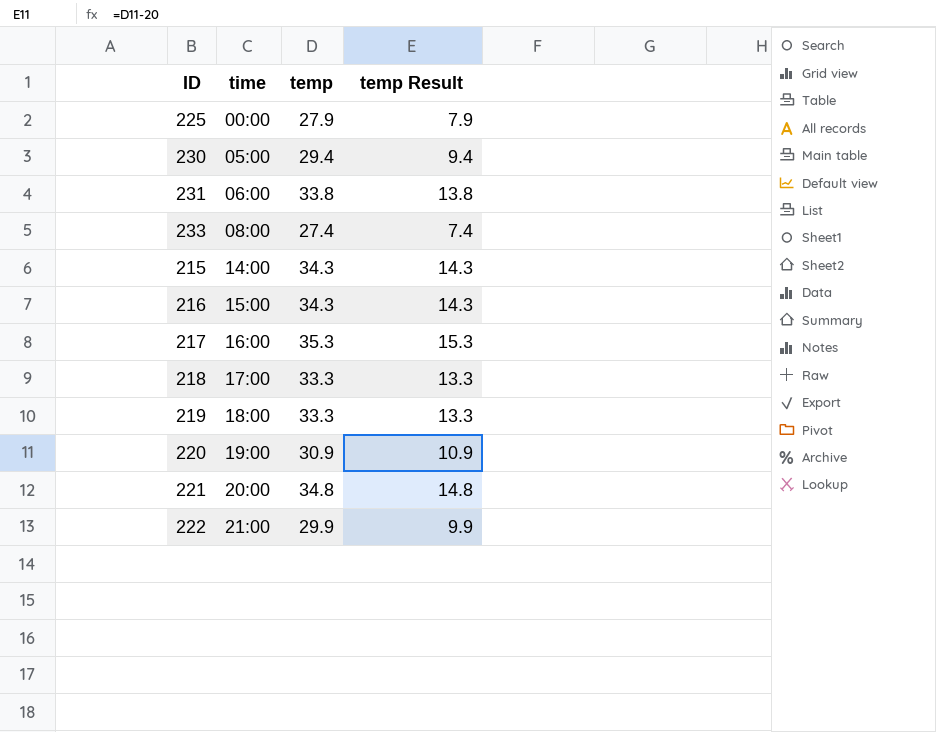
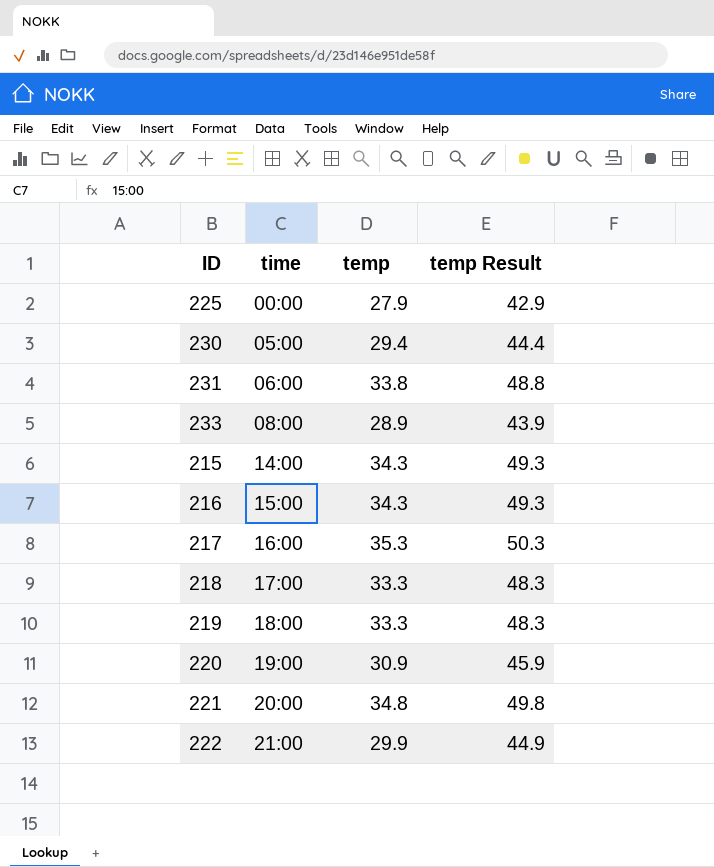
column temp Result | formula: [temp] - 20 -> [temp] + 15
233 | temp: 27.4 -> 28.9

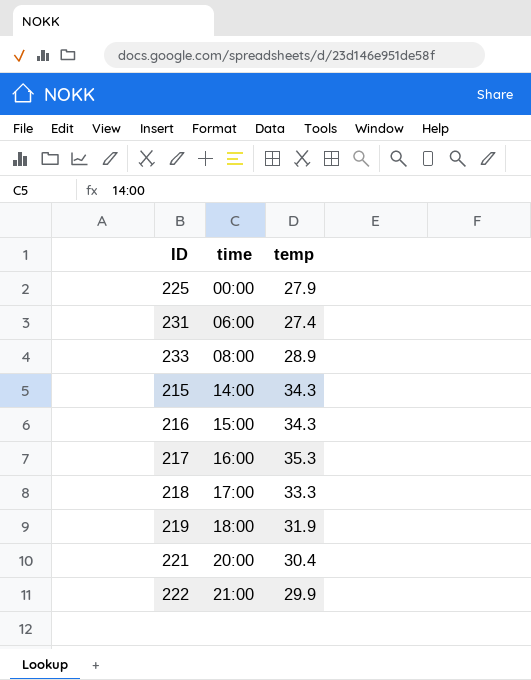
column temp Result | formula: [temp] + 15 -> none
row 230: 05:00 | 29.4 | 44.4 -> none
row 220: 19:00 | 30.9 | 45.9 -> none
231 | temp: 33.8 -> 27.4
219 | temp: 33.3 -> 31.9
221 | temp: 34.8 -> 30.4

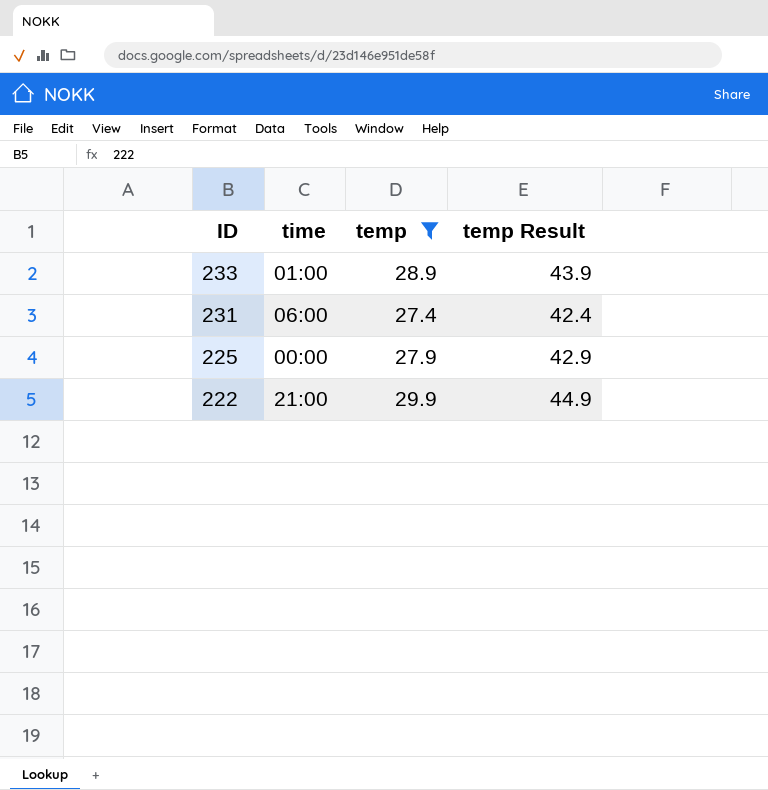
filter: none -> temp <= 29.9
row order: time ascending -> ID descending
column temp Result | formula: none -> [temp] + 15
233 | time: 08:00 -> 01:00

